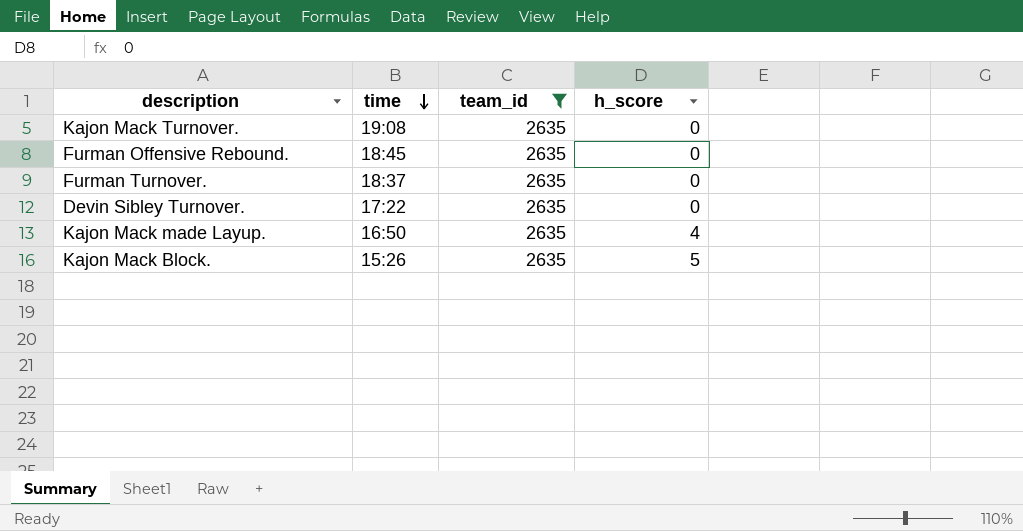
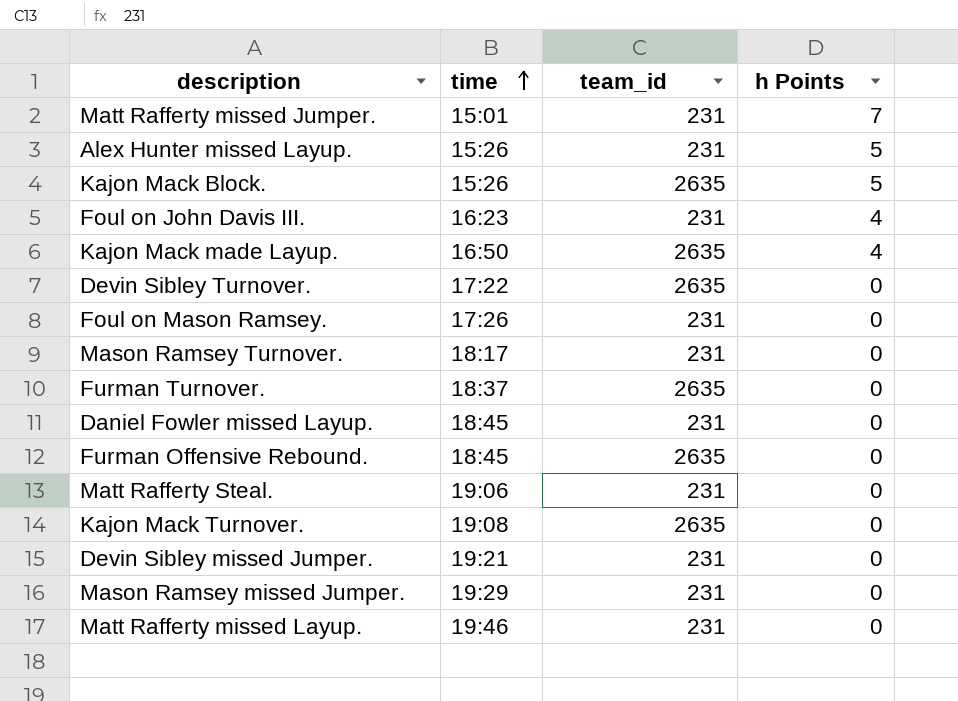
filter: team_id = 2635 -> none
row order: time descending -> time ascending
column name: h_score -> h Points

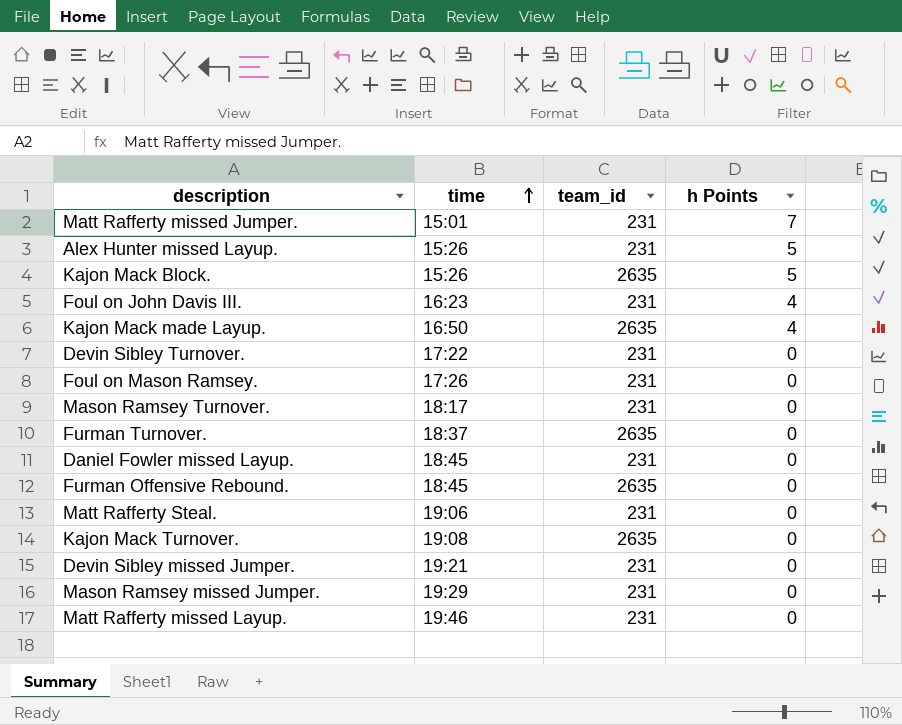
Devin Sibley Turnover. | team_id: 2635 -> 231

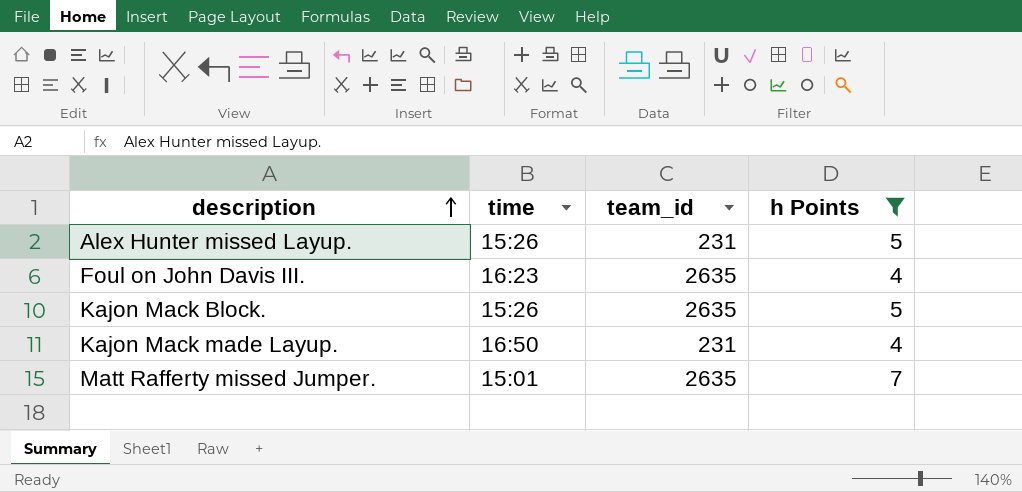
filter: none -> h Points != 0
row order: time ascending -> description ascending
Foul on John Davis III. | team_id: 231 -> 2635
Kajon Mack made Layup. | team_id: 2635 -> 231
Matt Rafferty missed Jumper. | team_id: 231 -> 2635

